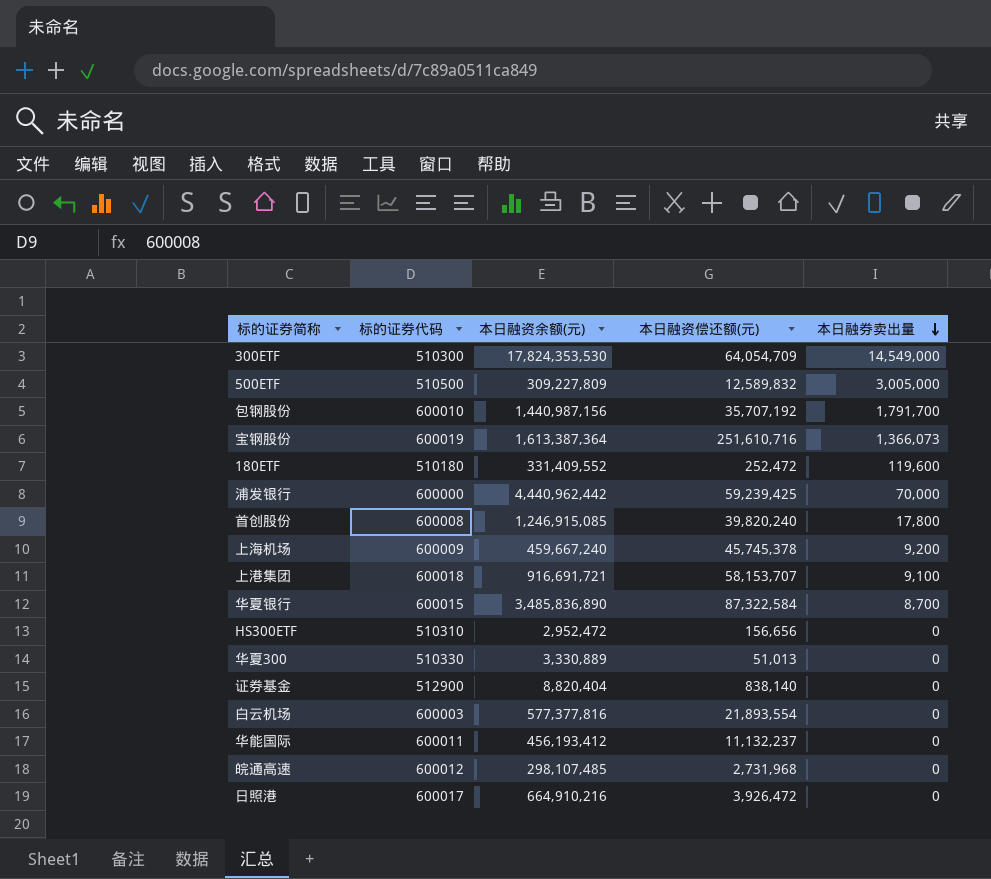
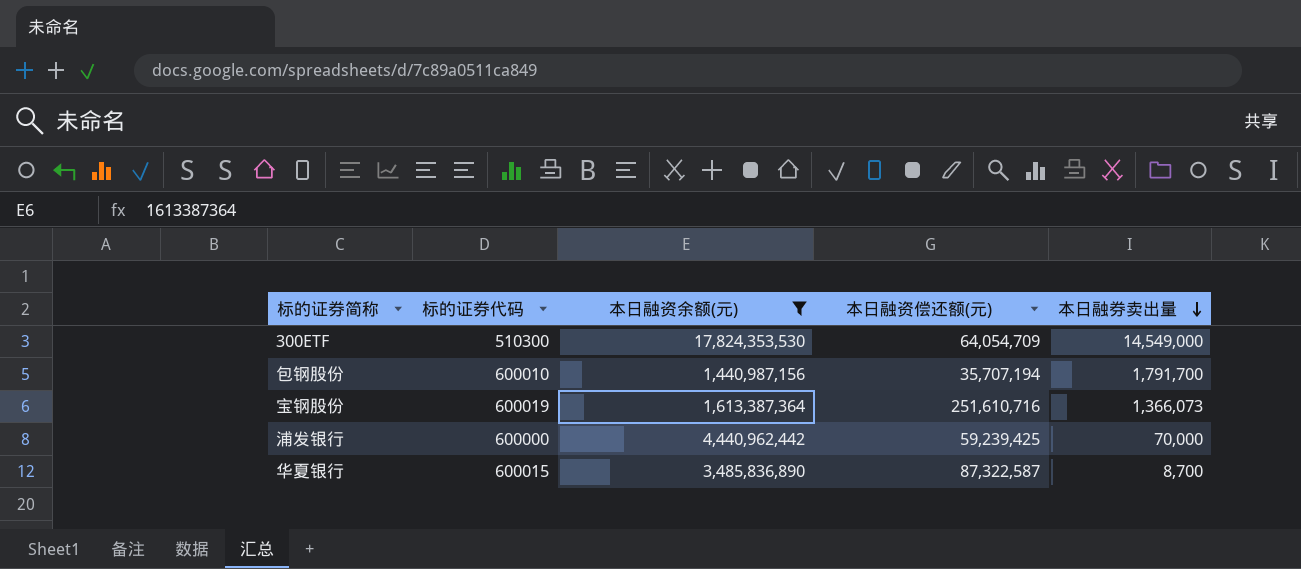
filter: none -> 本日融资余额(元) >= 1,440,987,156
包钢股份 | 本日融资偿还额(元): 35,707,192 -> 35,707,194
华夏银行 | 本日融资偿还额(元): 87,322,584 -> 87,322,587

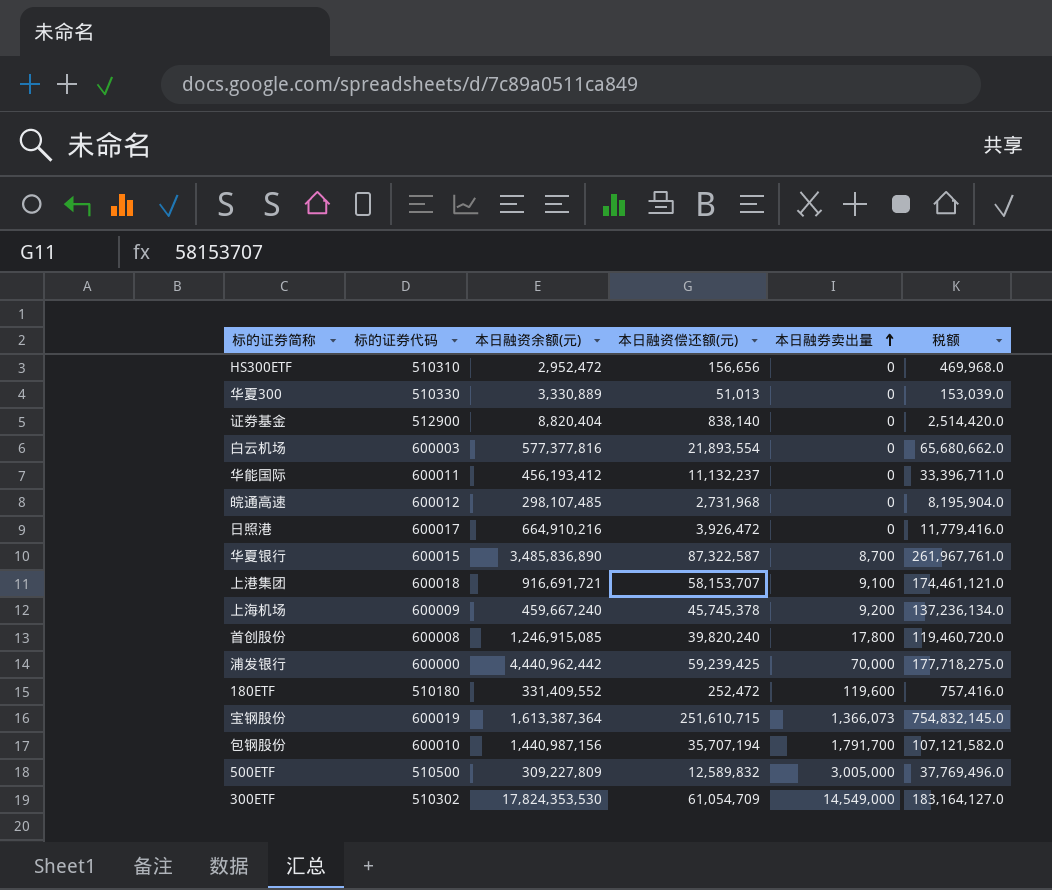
filter: 本日融资余额(元) >= 1,440,987,156 -> none
row order: 本日融券卖出量 descending -> 本日融券卖出量 ascending
column 税额 | formula: none -> [本日融资偿还额(元)] * 3
宝钢股份 | 本日融资偿还额(元): 251,610,716 -> 251,610,715
300ETF | 标的证券代码: 510300 -> 510302
300ETF | 本日融资偿还额(元): 64,054,709 -> 61,054,709

